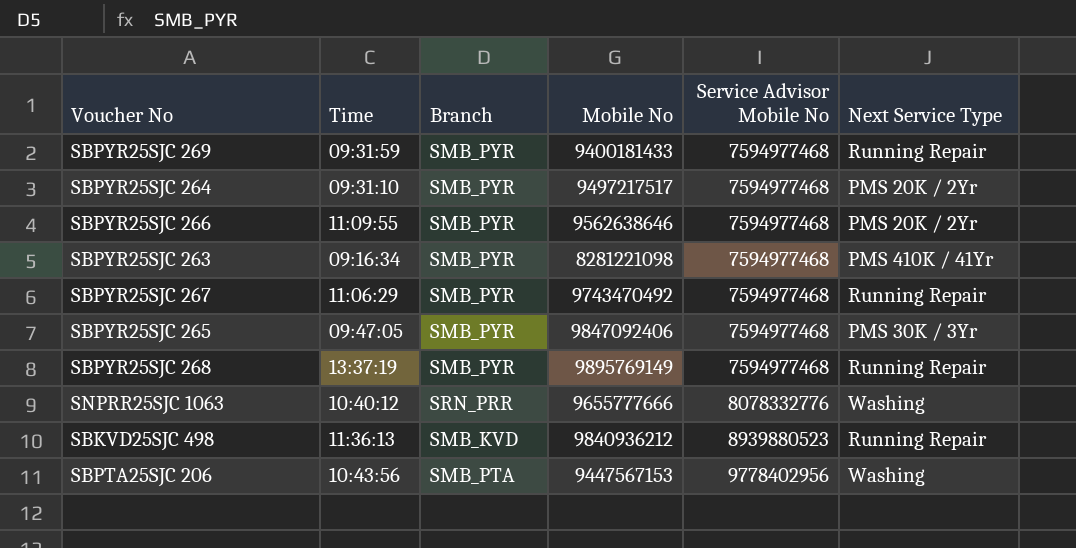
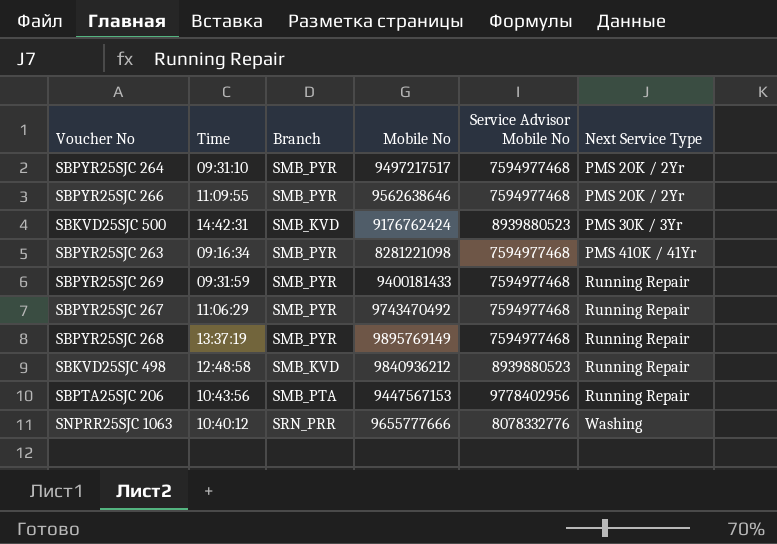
row order: Service Advisor Mobile No ascending -> Next Service Type ascending
row SBPYR25SJC 265: 09:47:05 | SMB_PYR | 9847092406 | 7594977468 | PMS 30K / 3Yr -> none
row SBKVD25SJC 500: none -> 14:42:31 | SMB_KVD | 9176762424 | 8939880523 | PMS 30K / 3Yr
SBKVD25SJC 498 | Time: 11:36:13 -> 12:48:58
SBPTA25SJC 206 | Next Service Type: Washing -> Running Repair

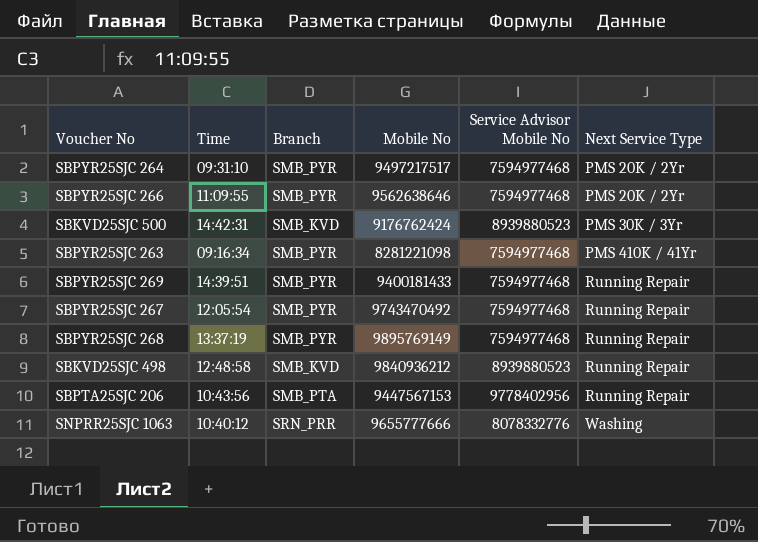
SBPYR25SJC 269 | Time: 09:31:59 -> 14:39:51
SBPYR25SJC 267 | Time: 11:06:29 -> 12:05:54

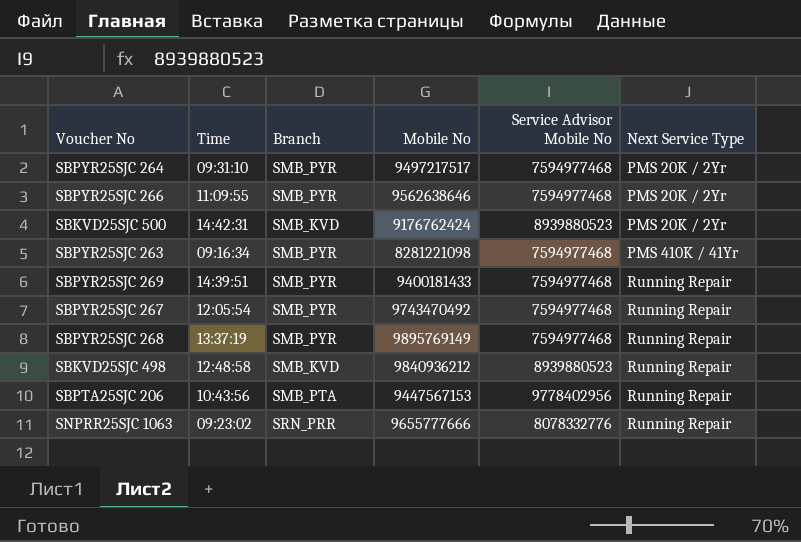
SBKVD25SJC 500 | Next Service Type: PMS 30K / 3Yr -> PMS 20K / 2Yr
SNPRR25SJC 1063 | Time: 10:40:12 -> 09:23:02
SNPRR25SJC 1063 | Next Service Type: Washing -> Running Repair

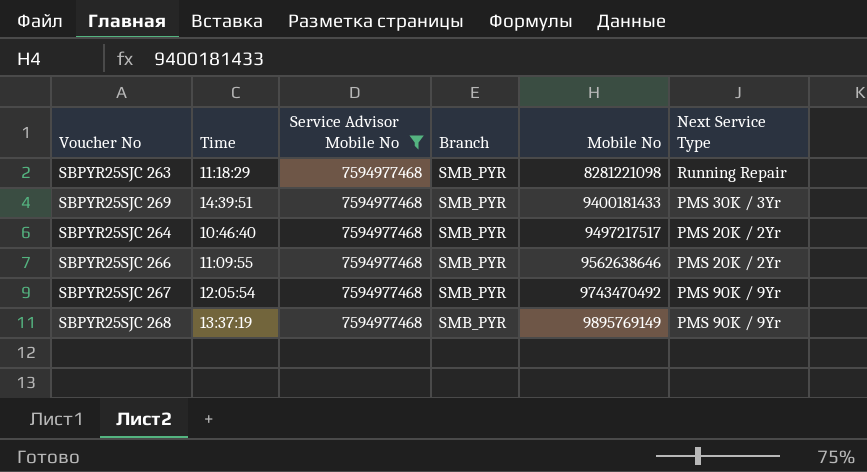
filter: none -> Service Advisor Mobile No = 7594977468
row order: Next Service Type ascending -> Mobile No ascending
column Service Advisor Mobile No | position: 5 -> 3
SBPYR25SJC 263 | Time: 09:16:34 -> 11:18:29
SBPYR25SJC 263 | Next Service Type: PMS 410K / 41Yr -> Running Repair
SBPYR25SJC 269 | Next Service Type: Running Repair -> PMS 30K / 3Yr
SBPYR25SJC 264 | Time: 09:31:10 -> 10:46:40
SBPYR25SJC 267 | Next Service Type: Running Repair -> PMS 90K / 9Yr
SBPYR25SJC 268 | Next Service Type: Running Repair -> PMS 90K / 9Yr

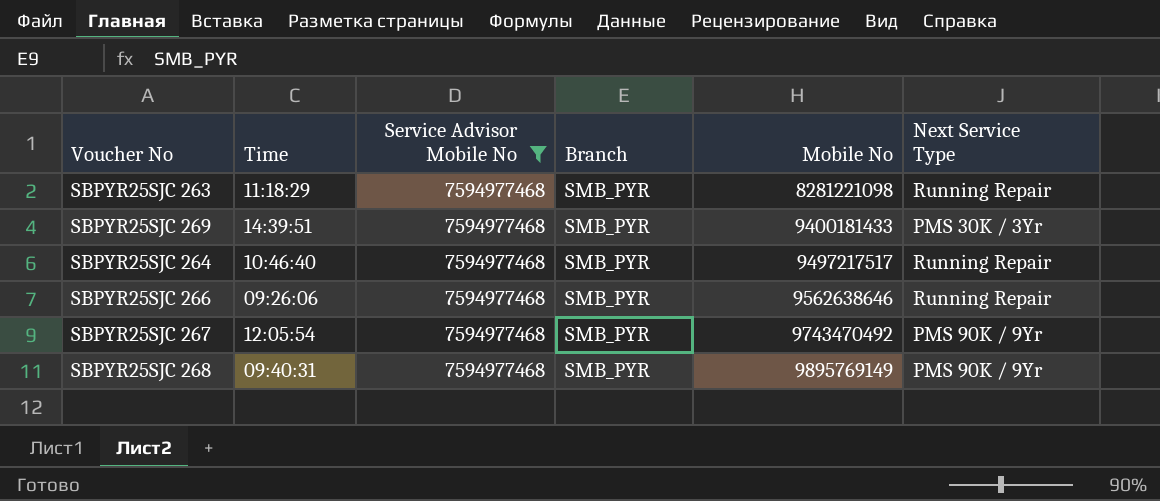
SBPYR25SJC 264 | Next Service Type: PMS 20K / 2Yr -> Running Repair
SBPYR25SJC 266 | Time: 11:09:55 -> 09:26:06
SBPYR25SJC 266 | Next Service Type: PMS 20K / 2Yr -> Running Repair
SBPYR25SJC 268 | Time: 13:37:19 -> 09:40:31

